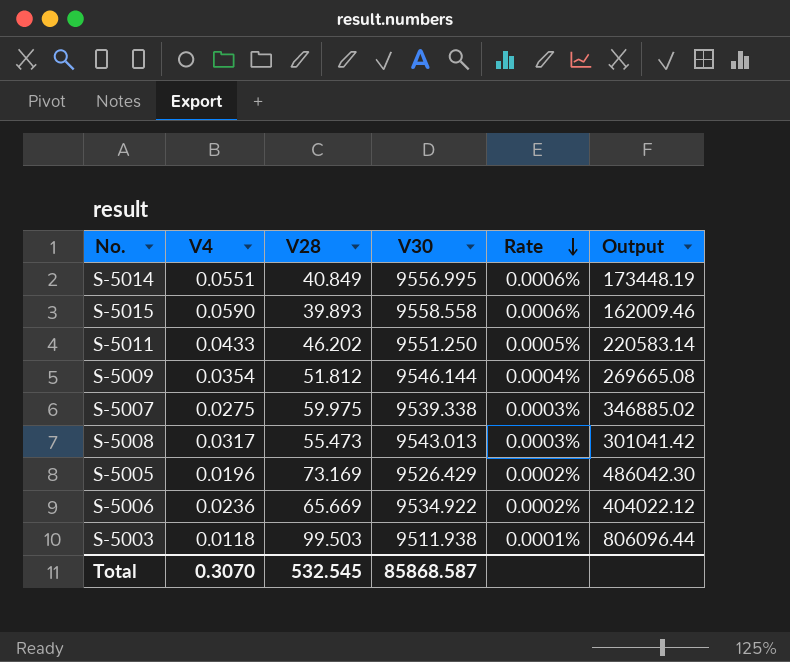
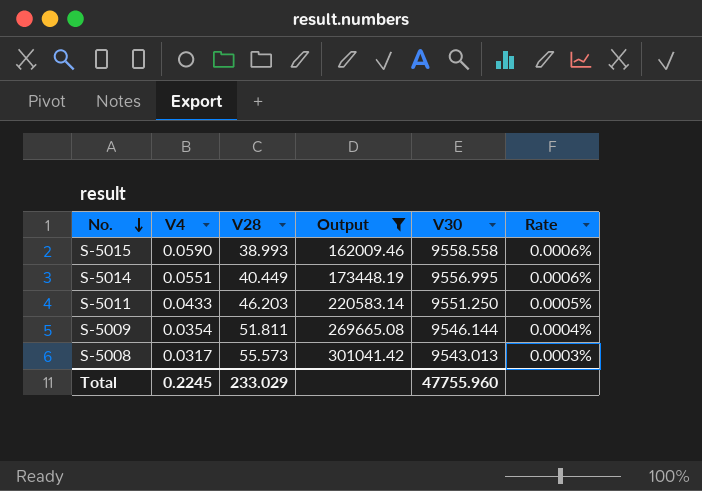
filter: none -> Output <= 301041.42
row order: Rate descending -> No. descending
column Output | position: 6 -> 4
S-5015 | V28: 39.893 -> 38.993
S-5014 | V28: 40.849 -> 40.449
S-5011 | V28: 46.202 -> 46.203
S-5009 | V28: 51.812 -> 51.811
S-5008 | V28: 55.473 -> 55.573
Total | V4: 0.3070 -> 0.2245
Total | V28: 532.545 -> 233.029
Total | V30: 85868.587 -> 47755.960

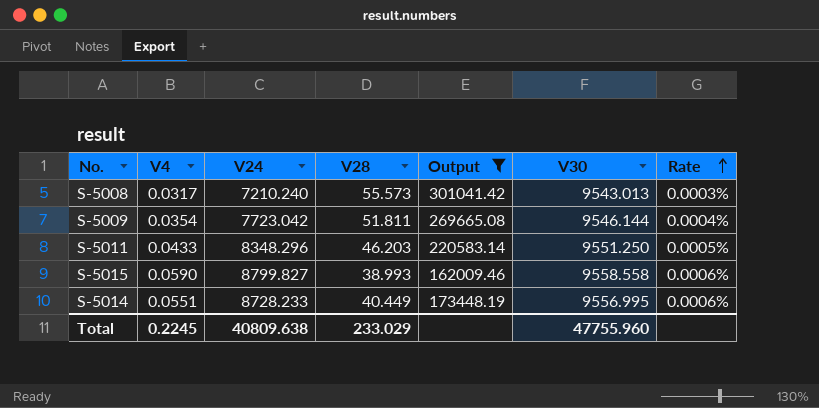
row order: No. descending -> Rate ascending
column V24 | position: none -> 3

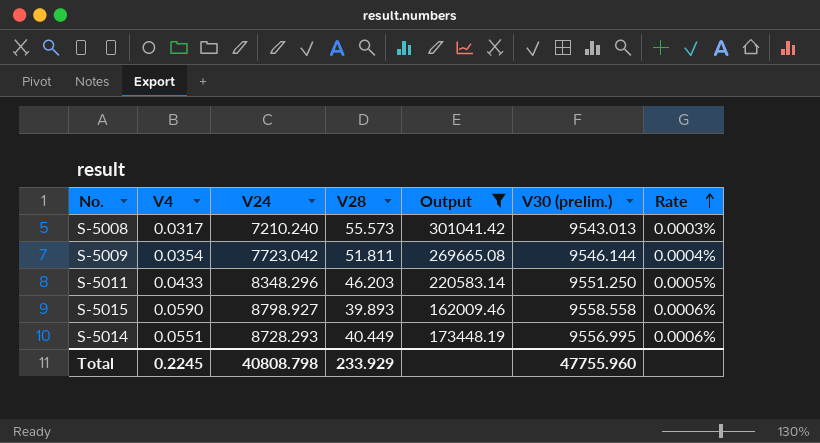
column name: V30 -> V30 (prelim.)
S-5015 | V24: 8799.827 -> 8798.927
S-5015 | V28: 38.993 -> 39.893
S-5014 | V24: 8728.233 -> 8728.293
Total | V24: 40809.638 -> 40808.798
Total | V28: 233.029 -> 233.929

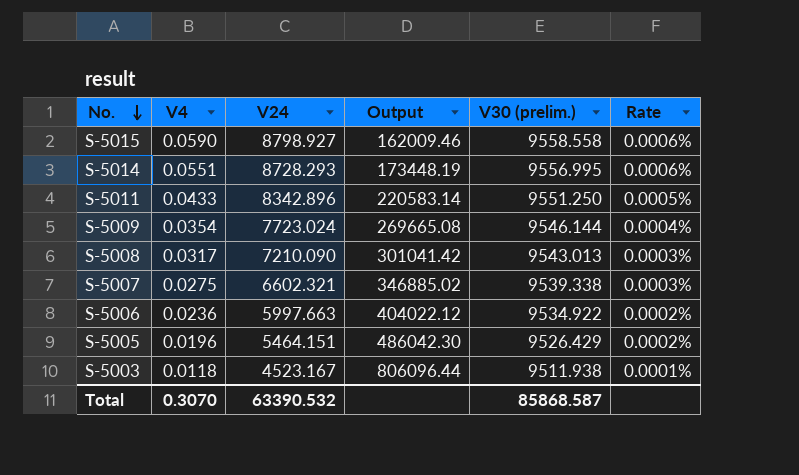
filter: Output <= 301041.42 -> none
row order: Rate ascending -> No. descending
column V28 | position: 4 -> none
S-5011 | V24: 8348.296 -> 8342.896
S-5009 | V24: 7723.042 -> 7723.024
S-5008 | V24: 7210.240 -> 7210.090
Total | V4: 0.2245 -> 0.3070
Total | V24: 40808.798 -> 63390.532
Total | V30 (prelim.): 47755.960 -> 85868.587

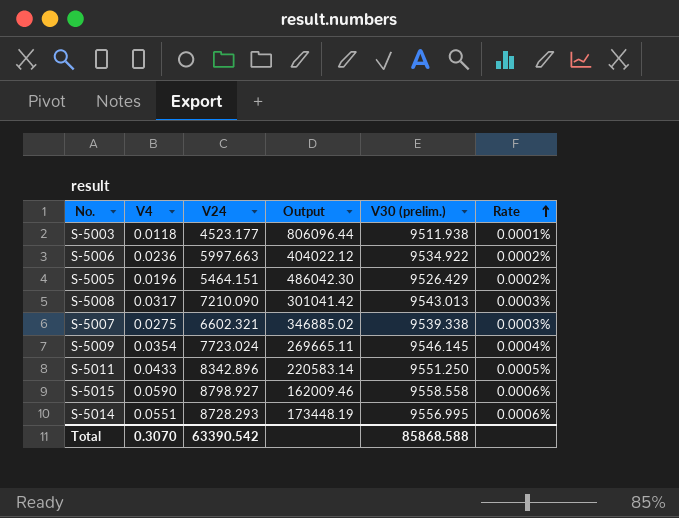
row order: No. descending -> Rate ascending
S-5003 | V24: 4523.167 -> 4523.177
S-5009 | Output: 269665.08 -> 269665.11
S-5009 | V30 (prelim.): 9546.144 -> 9546.145
Total | V24: 63390.532 -> 63390.542
Total | V30 (prelim.): 85868.587 -> 85868.588

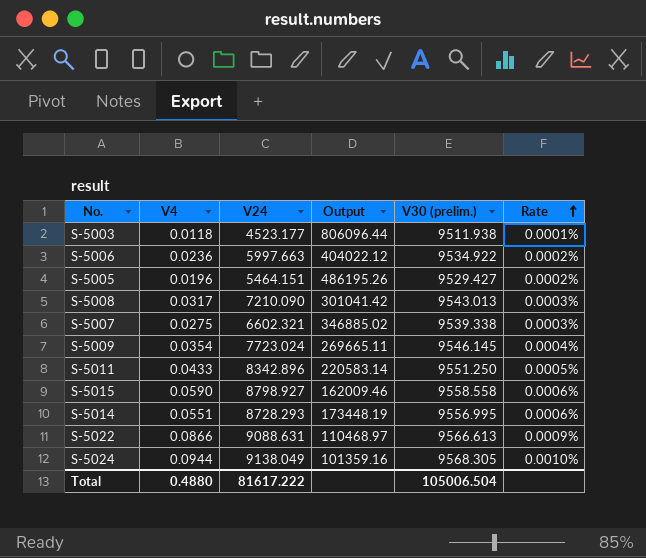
S-5005 | Output: 486042.30 -> 486195.26
S-5005 | V30 (prelim.): 9526.429 -> 9529.427
row S-5022: none -> 0.0866 | 9088.631 | 110468.97 | 9566.613 | 0.0009%
row S-5024: none -> 0.0944 | 9138.049 | 101359.16 | 9568.305 | 0.0010%
Total | V4: 0.3070 -> 0.4880
Total | V24: 63390.542 -> 81617.222
Total | V30 (prelim.): 85868.588 -> 105006.504

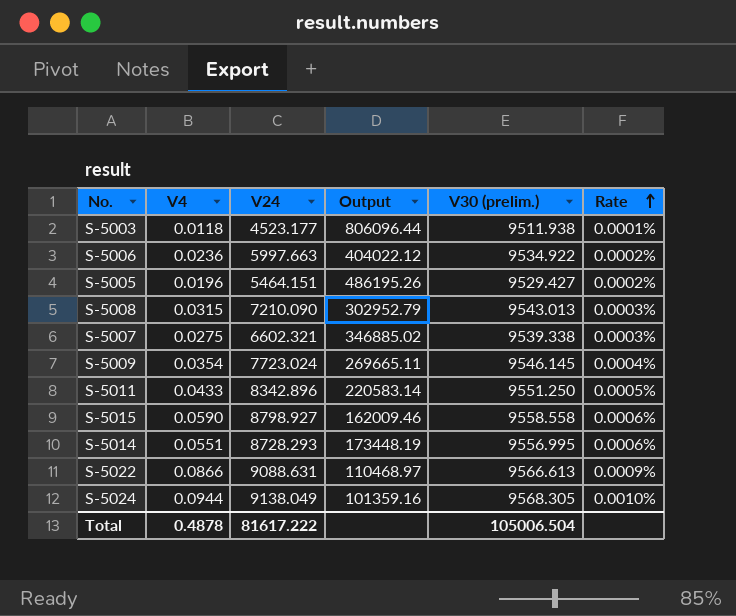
S-5008 | V4: 0.0317 -> 0.0315
S-5008 | Output: 301041.42 -> 302952.79
Total | V4: 0.4880 -> 0.4878

